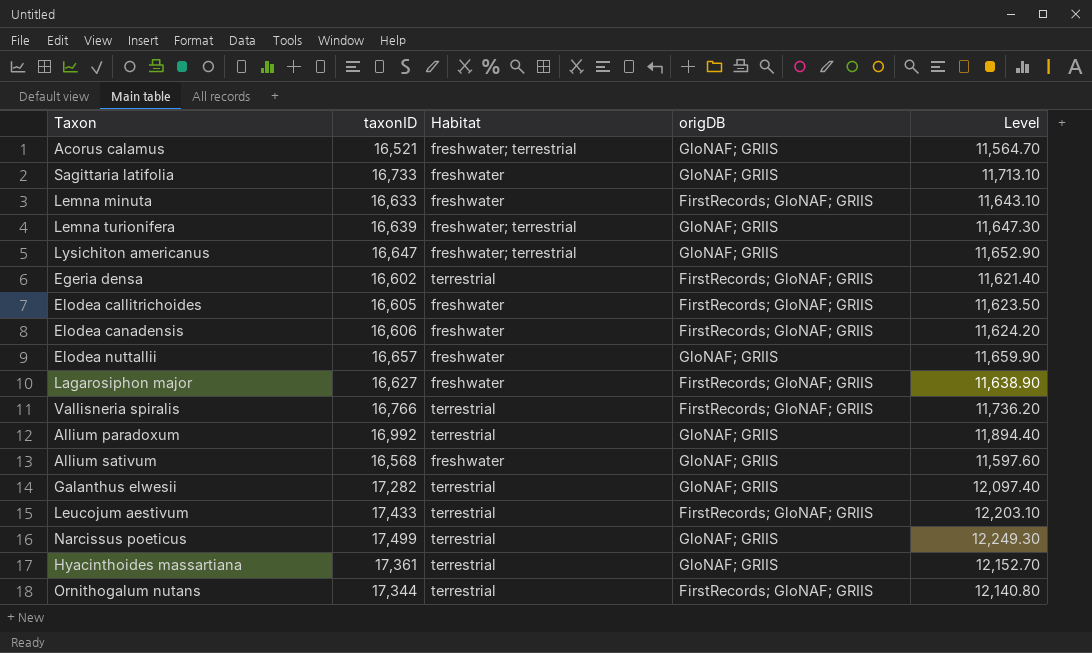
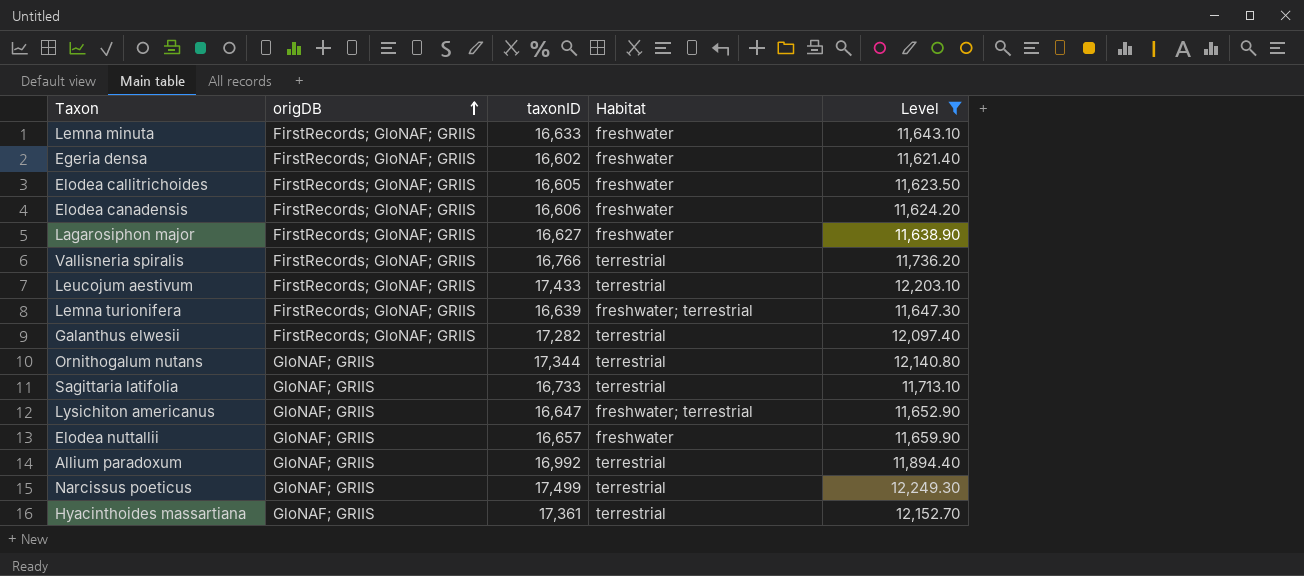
filter: none -> Level >= 11,621.40
row order: none -> origDB ascending
column origDB | position: 4 -> 2
Egeria densa | Habitat: terrestrial -> freshwater
Lemna turionifera | origDB: GloNAF; GRIIS -> FirstRecords; GloNAF; GRIIS
Galanthus elwesii | origDB: GloNAF; GRIIS -> FirstRecords; GloNAF; GRIIS
Ornithogalum nutans | origDB: FirstRecords; GloNAF; GRIIS -> GloNAF; GRIIS
Sagittaria latifolia | Habitat: freshwater -> terrestrial

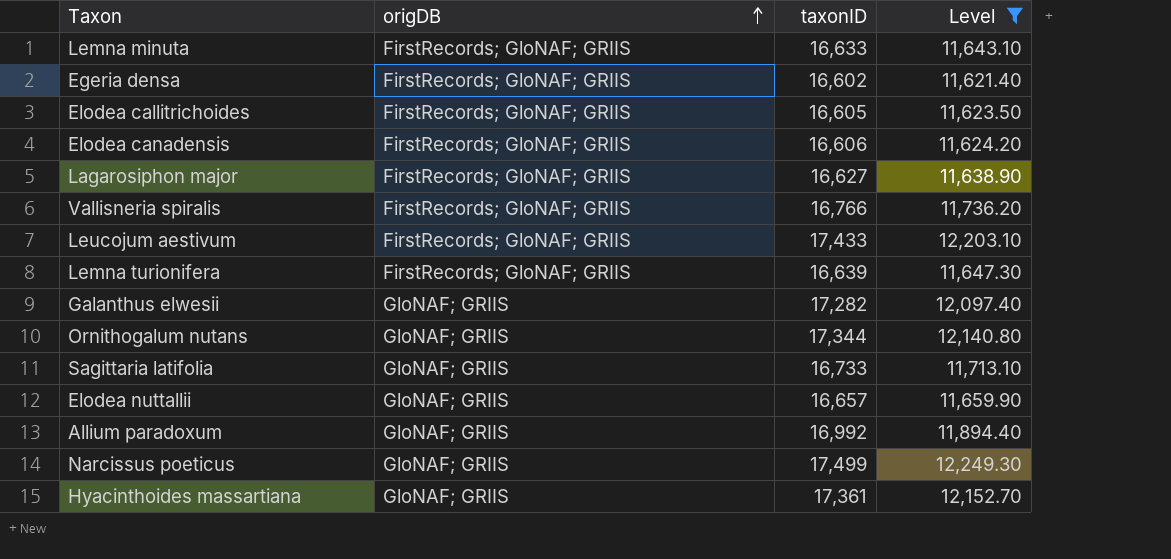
column Habitat | position: 4 -> none
row Lysichiton americanus: GloNAF; GRIIS | 16,647 | freshwater; terrestrial | 11,652.90 -> none
Galanthus elwesii | origDB: FirstRecords; GloNAF; GRIIS -> GloNAF; GRIIS

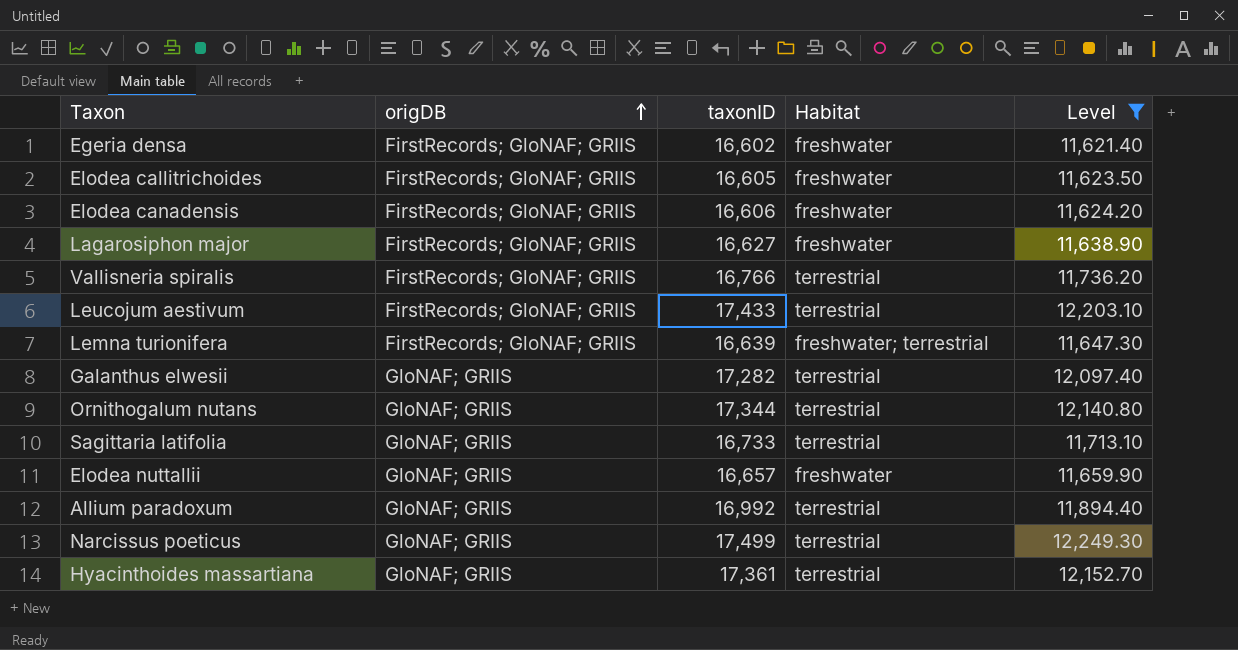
column Habitat | position: none -> 4
row Lemna minuta: FirstRecords; GloNAF; GRIIS | 16,633 | 11,643.10 -> none

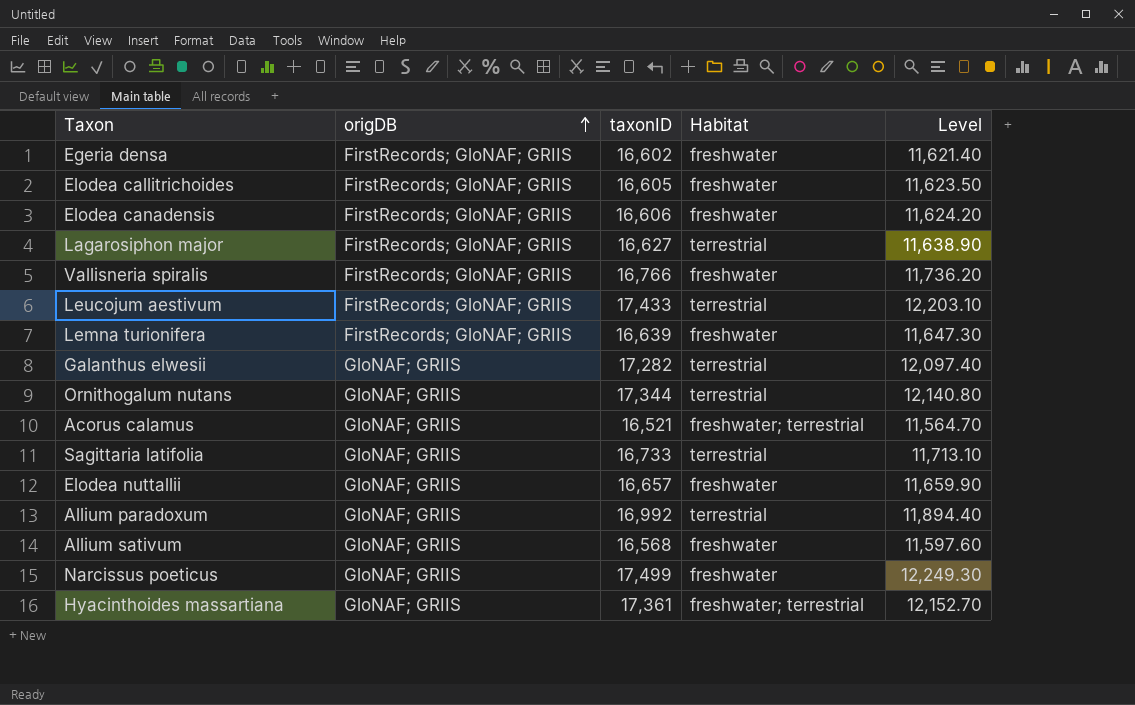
filter: Level >= 11,621.40 -> none
Lagarosiphon major | Habitat: freshwater -> terrestrial
Vallisneria spiralis | Habitat: terrestrial -> freshwater
Lemna turionifera | Habitat: freshwater; terrestrial -> freshwater
Narcissus poeticus | Habitat: terrestrial -> freshwater
Hyacinthoides massartiana | Habitat: terrestrial -> freshwater; terrestrial

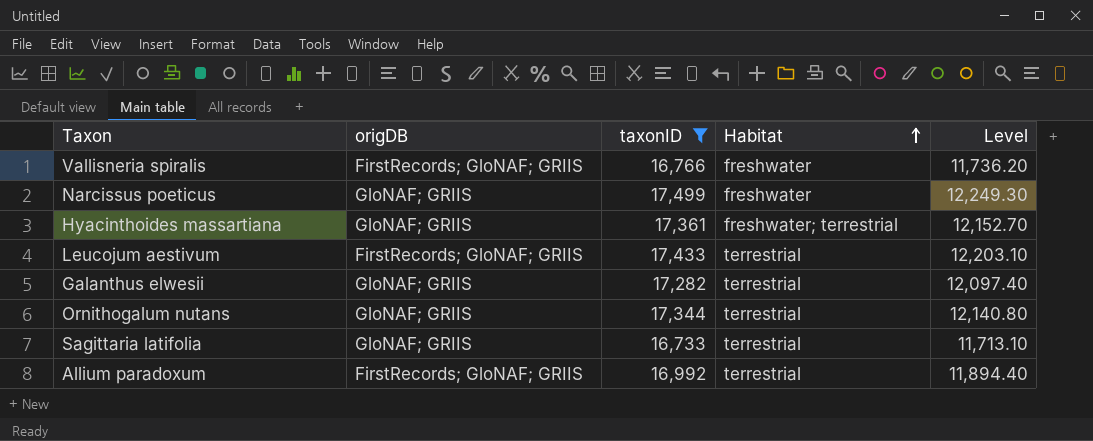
filter: none -> taxonID >= 16,733
row order: origDB ascending -> Habitat ascending
Allium paradoxum | origDB: GloNAF; GRIIS -> FirstRecords; GloNAF; GRIIS

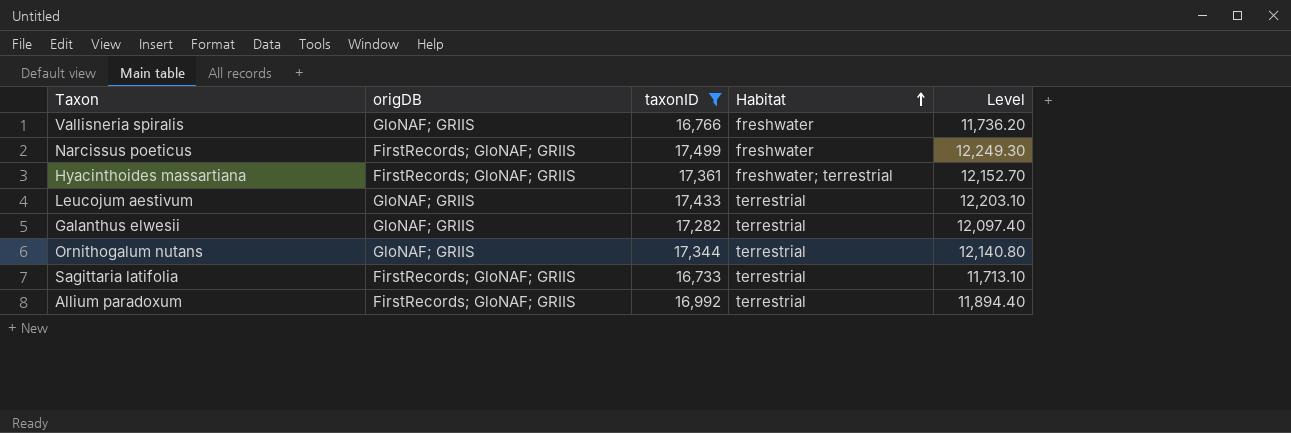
Vallisneria spiralis | origDB: FirstRecords; GloNAF; GRIIS -> GloNAF; GRIIS
Narcissus poeticus | origDB: GloNAF; GRIIS -> FirstRecords; GloNAF; GRIIS
Hyacinthoides massartiana | origDB: GloNAF; GRIIS -> FirstRecords; GloNAF; GRIIS
Leucojum aestivum | origDB: FirstRecords; GloNAF; GRIIS -> GloNAF; GRIIS
Sagittaria latifolia | origDB: GloNAF; GRIIS -> FirstRecords; GloNAF; GRIIS

